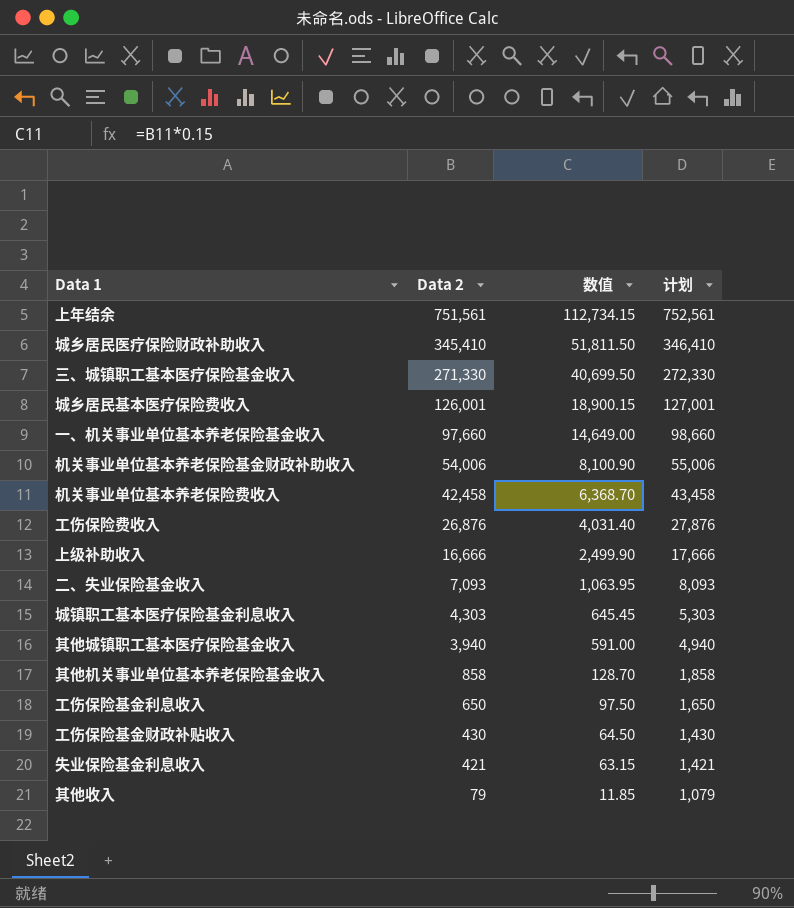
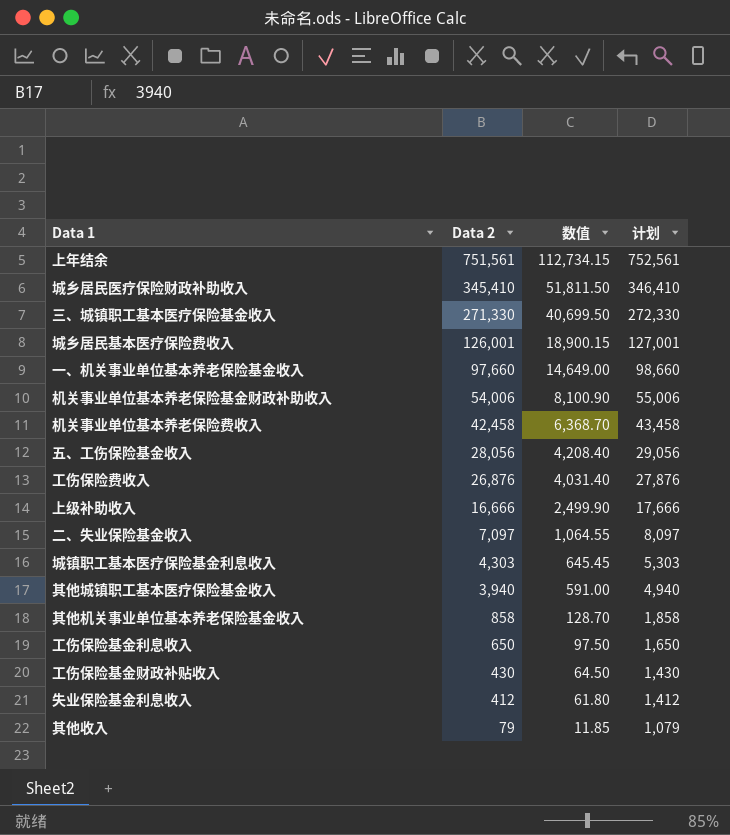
row 五、工伤保险基金收入: none -> 28,056 | 4,208.40 | 29,056
二、失业保险基金收入 | Data 2: 7,093 -> 7,097
二、失业保险基金收入 | 数值: 1,063.95 -> 1,064.55
二、失业保险基金收入 | 计划: 8,093 -> 8,097
失业保险基金利息收入 | Data 2: 421 -> 412
失业保险基金利息收入 | 数值: 63.15 -> 61.80
失业保险基金利息收入 | 计划: 1,421 -> 1,412

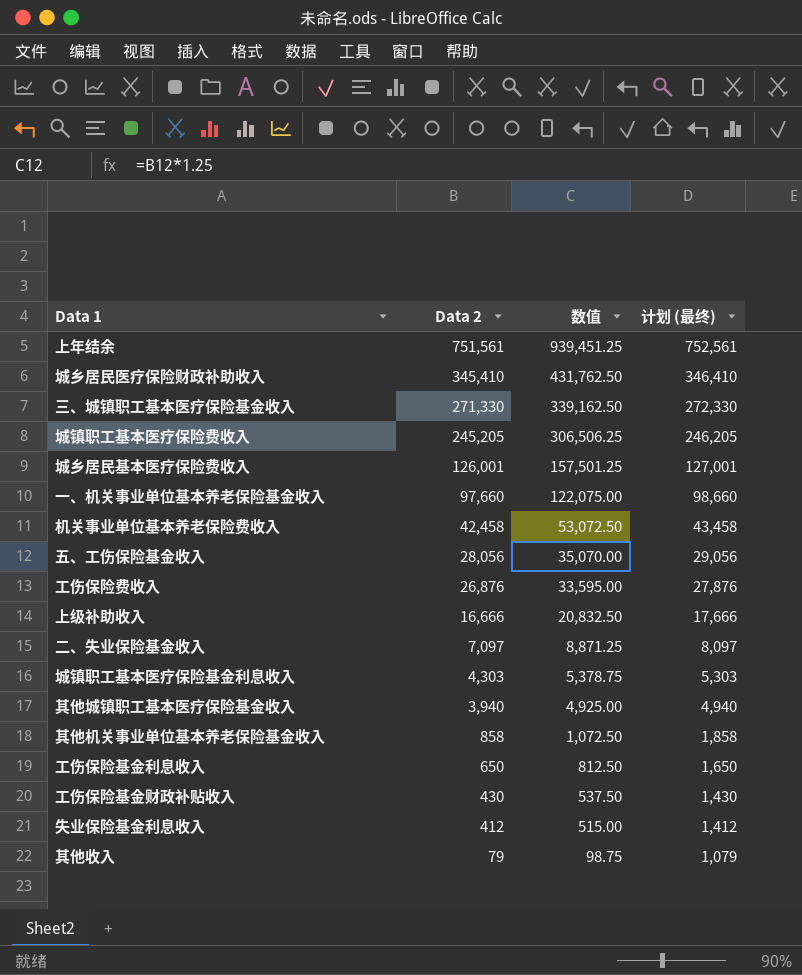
column 数值 | formula: [Data 2] * 0.15 -> [Data 2] * 1.25
column name: 计划 -> 计划 (最终)
row 机关事业单位基本养老保险基金财政补助收入: 54,006 | 8,100.90 | 55,006 -> none
row 城镇职工基本医疗保险费收入: none -> 245,205 | 306,506.25 | 246,205

